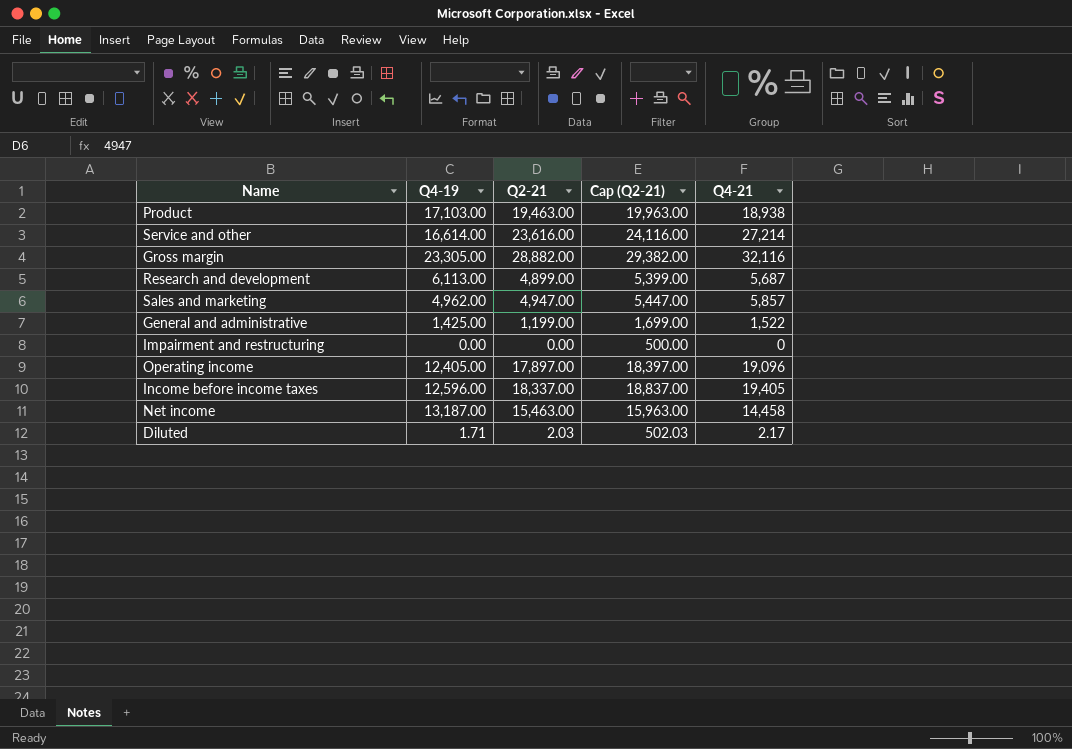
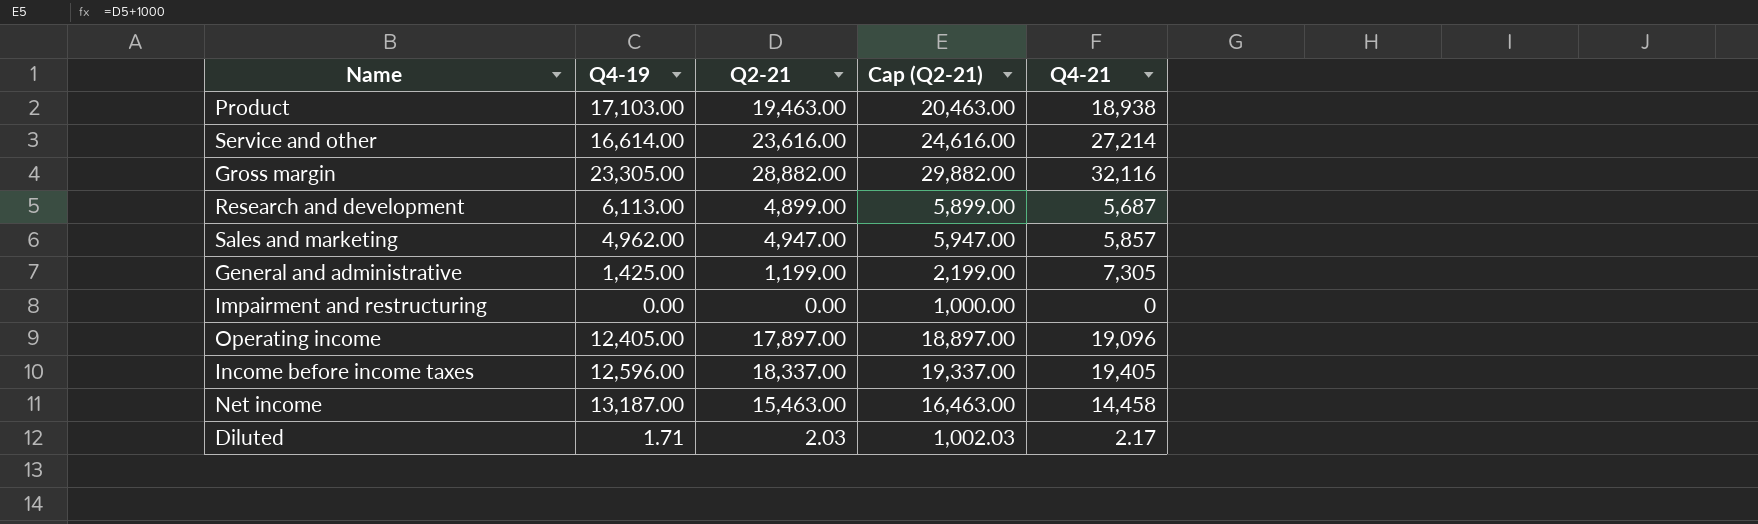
column Cap (Q2-21) | formula: [Q2-21] + 500 -> [Q2-21] + 1000
General and administrative | Q4-21: 1,522 -> 7,305

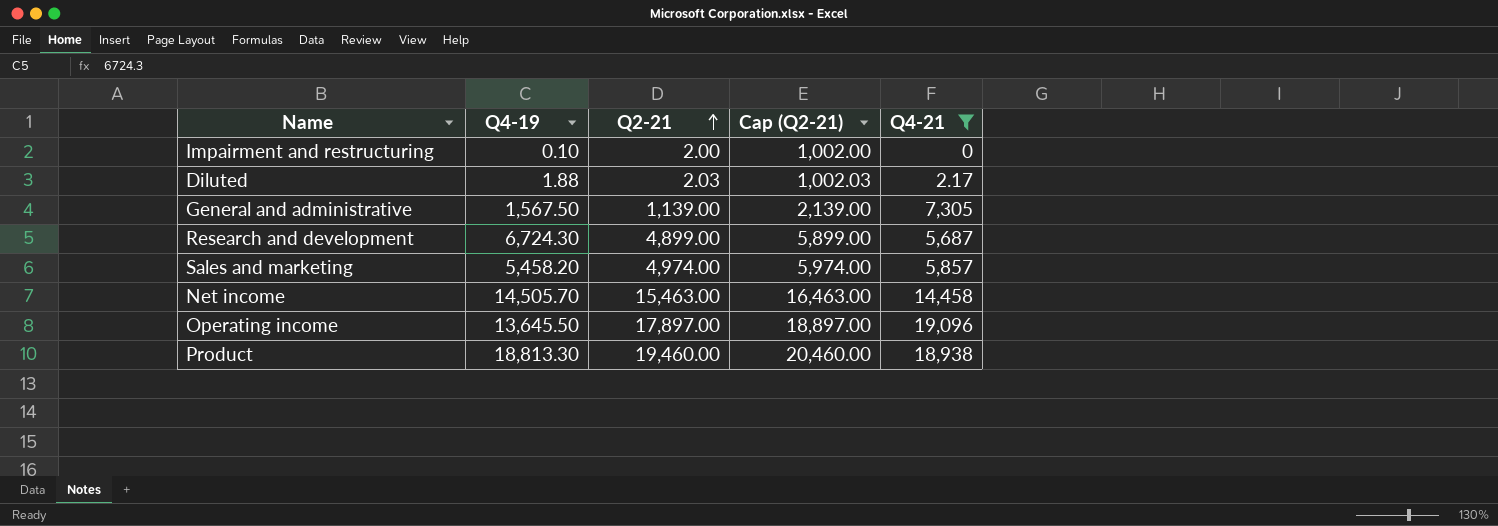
filter: none -> Q4-21 <= 19,096
row order: none -> Q2-21 ascending
Impairment and restructuring | Q4-19: 0.00 -> 0.10
Impairment and restructuring | Q2-21: 0.00 -> 2.00
Impairment and restructuring | Cap (Q2-21): 1,000.00 -> 1,002.00
Diluted | Q4-19: 1.71 -> 1.88
General and administrative | Q4-19: 1,425.00 -> 1,567.50
General and administrative | Q2-21: 1,199.00 -> 1,139.00
General and administrative | Cap (Q2-21): 2,199.00 -> 2,139.00
Research and development | Q4-19: 6,113.00 -> 6,724.30
Sales and marketing | Q4-19: 4,962.00 -> 5,458.20
Sales and marketing | Q2-21: 4,947.00 -> 4,974.00
Sales and marketing | Cap (Q2-21): 5,947.00 -> 5,974.00
Net income | Q4-19: 13,187.00 -> 14,505.70
Operating income | Q4-19: 12,405.00 -> 13,645.50
Product | Q4-19: 17,103.00 -> 18,813.30
Product | Q2-21: 19,463.00 -> 19,460.00
Product | Cap (Q2-21): 20,463.00 -> 20,460.00

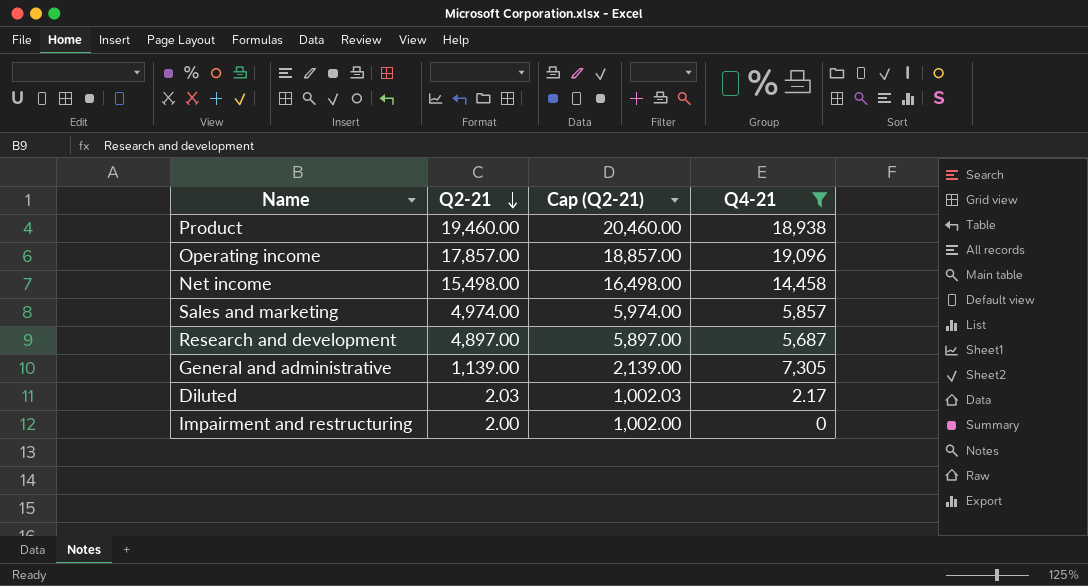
row order: Q2-21 ascending -> Q2-21 descending
column Q4-19 | position: 2 -> none
Operating income | Q2-21: 17,897.00 -> 17,857.00
Operating income | Cap (Q2-21): 18,897.00 -> 18,857.00
Net income | Q2-21: 15,463.00 -> 15,498.00
Net income | Cap (Q2-21): 16,463.00 -> 16,498.00
Research and development | Q2-21: 4,899.00 -> 4,897.00
Research and development | Cap (Q2-21): 5,899.00 -> 5,897.00

